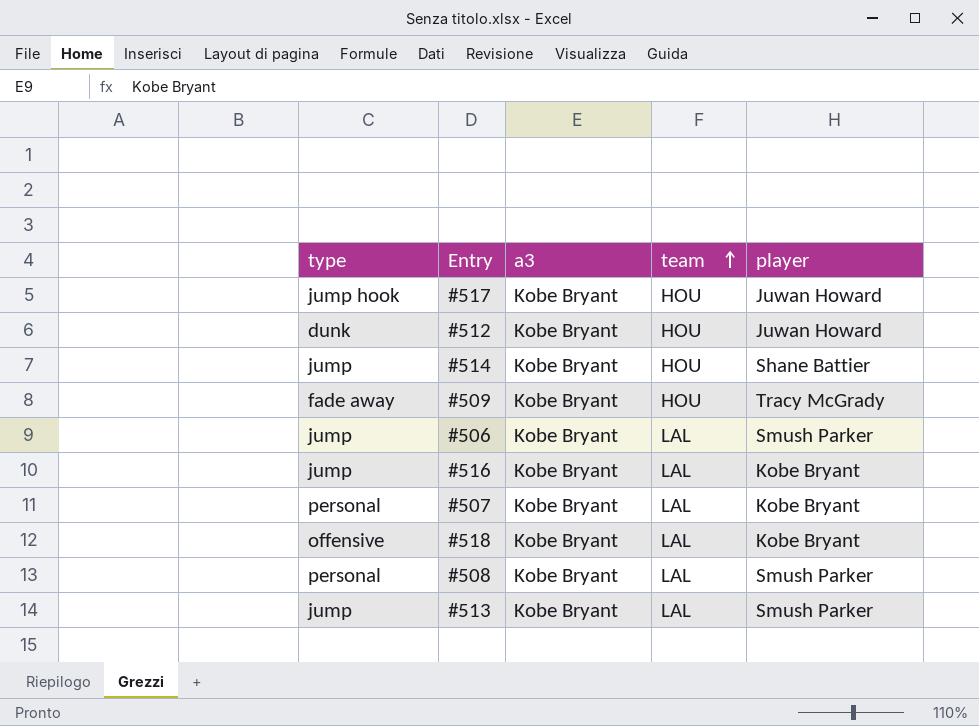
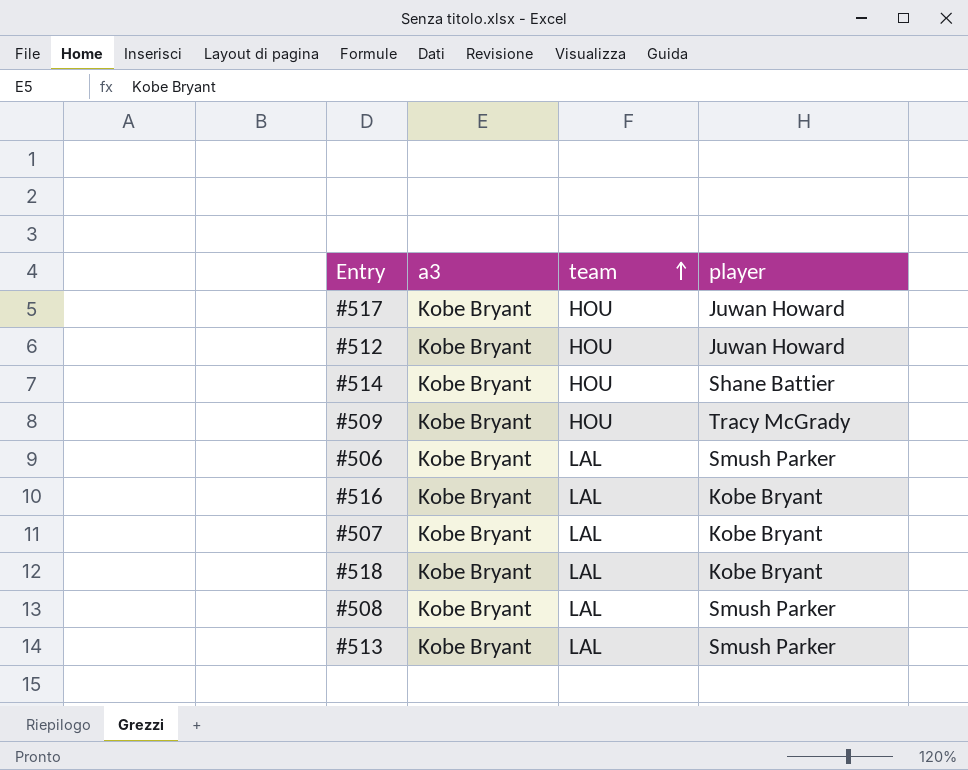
column type | position: 1 -> none

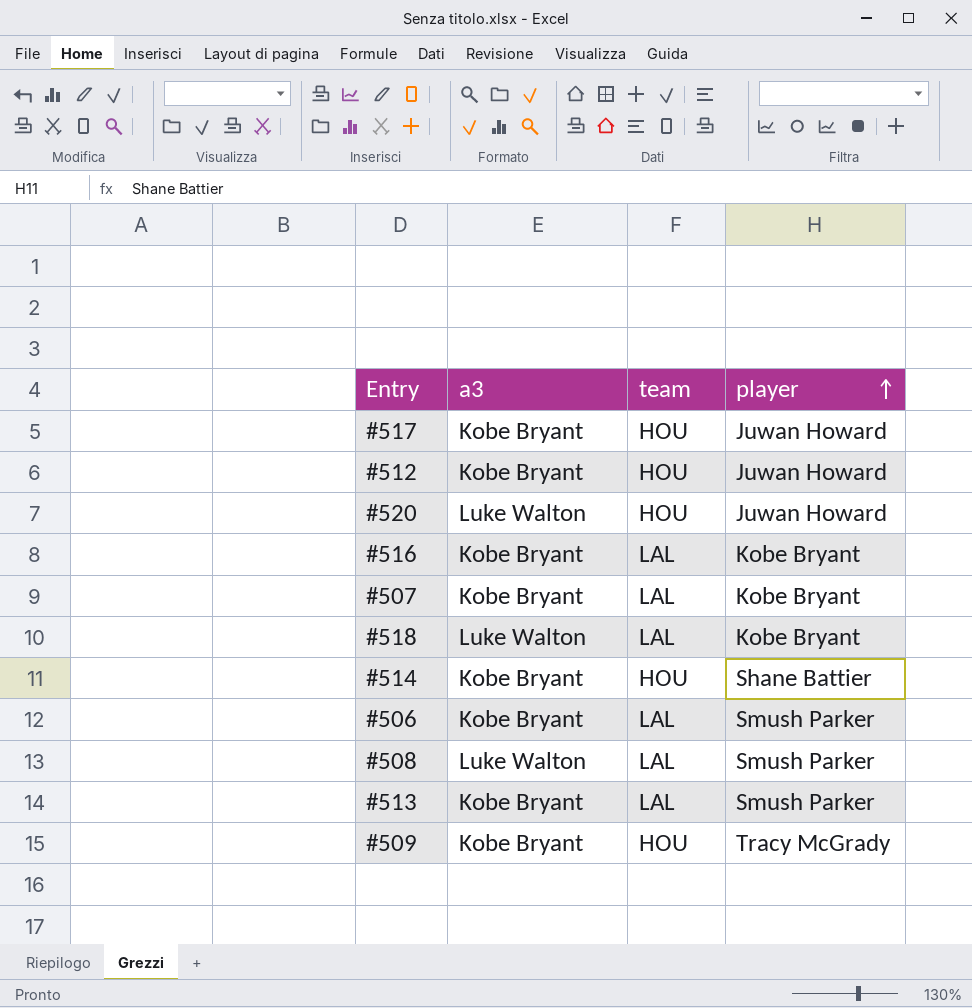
row order: team ascending -> player ascending
row #520: none -> Luke Walton | HOU | Juwan Howard
#518 | a3: Kobe Bryant -> Luke Walton
#508 | a3: Kobe Bryant -> Luke Walton

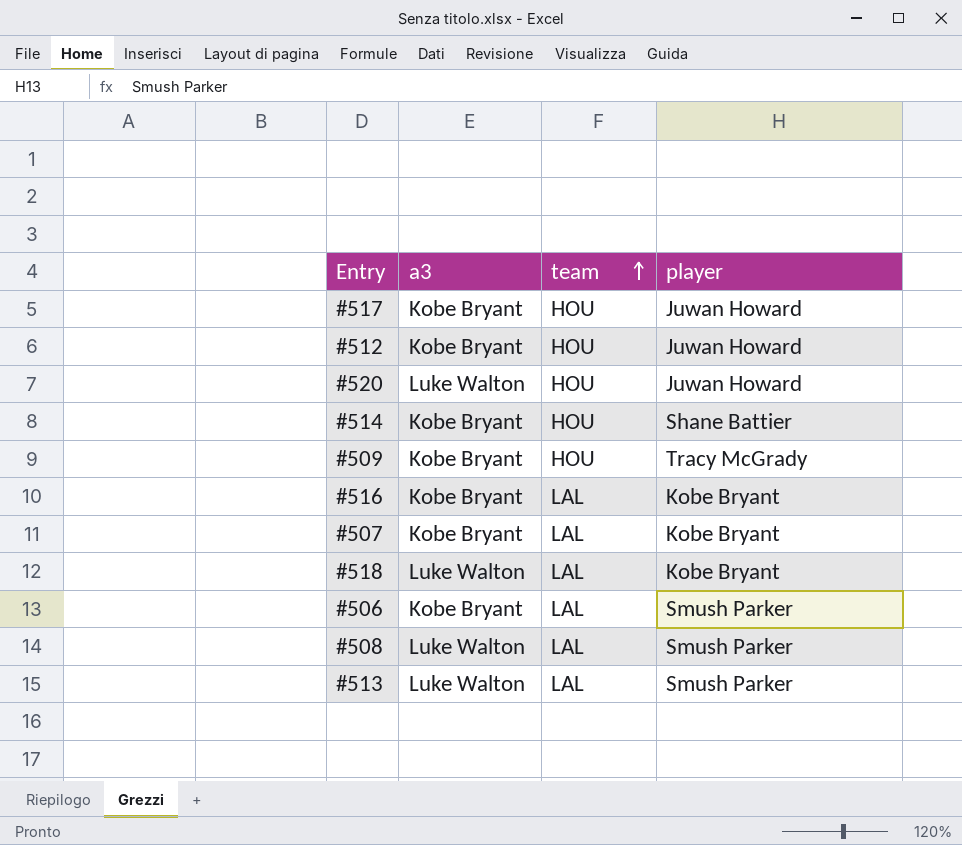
row order: player ascending -> team ascending
#513 | a3: Kobe Bryant -> Luke Walton

